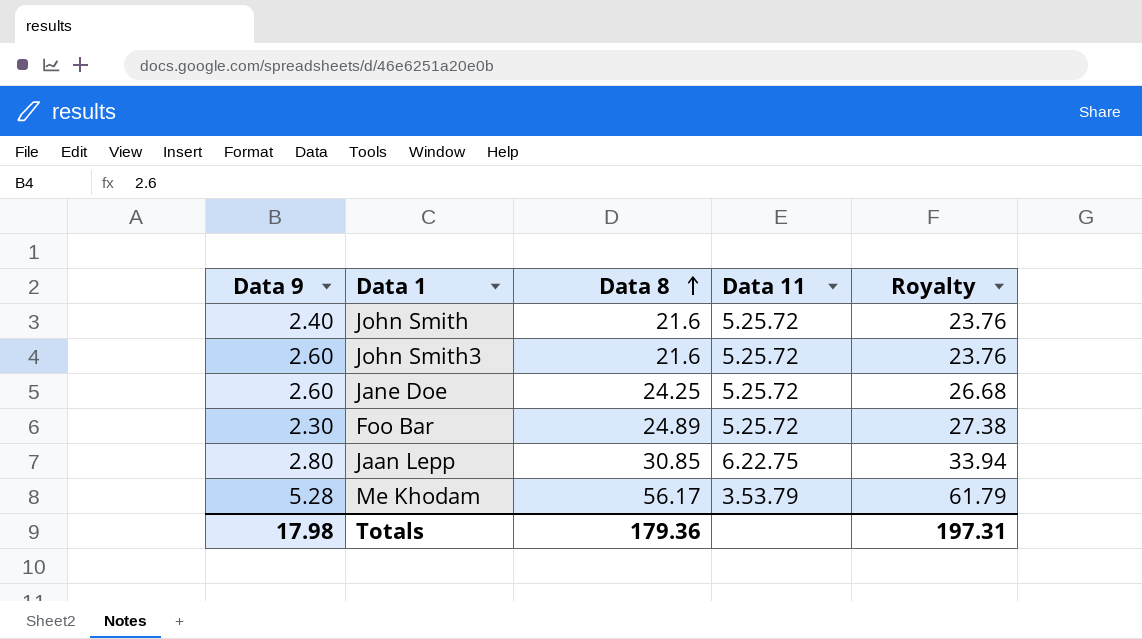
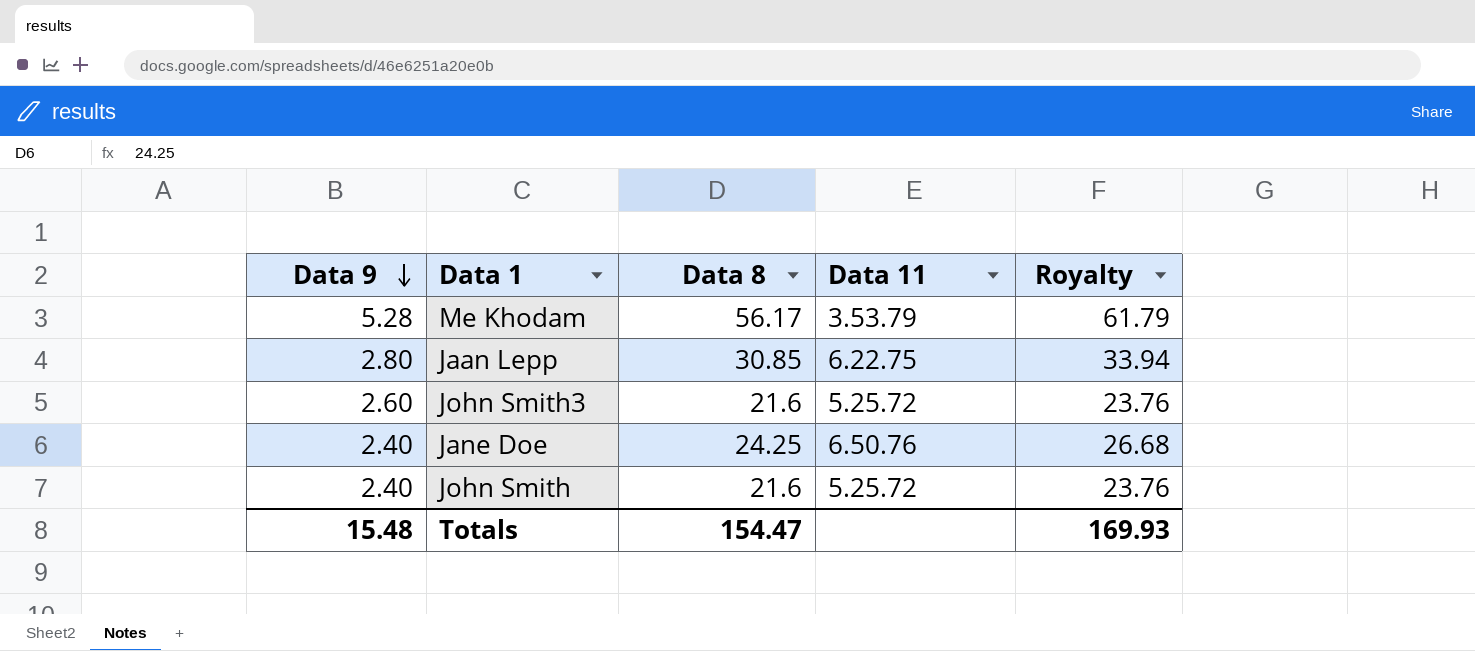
row order: Data 8 ascending -> Data 9 descending
row Foo Bar: 2.30 | 24.89 | 5.25.72 | 27.38 -> none
Jane Doe | Data 9: 2.60 -> 2.40
Jane Doe | Data 11: 5.25.72 -> 6.50.76
Totals | Data 9: 17.98 -> 15.48
Totals | Data 8: 179.36 -> 154.47
Totals | Royalty: 197.31 -> 169.93

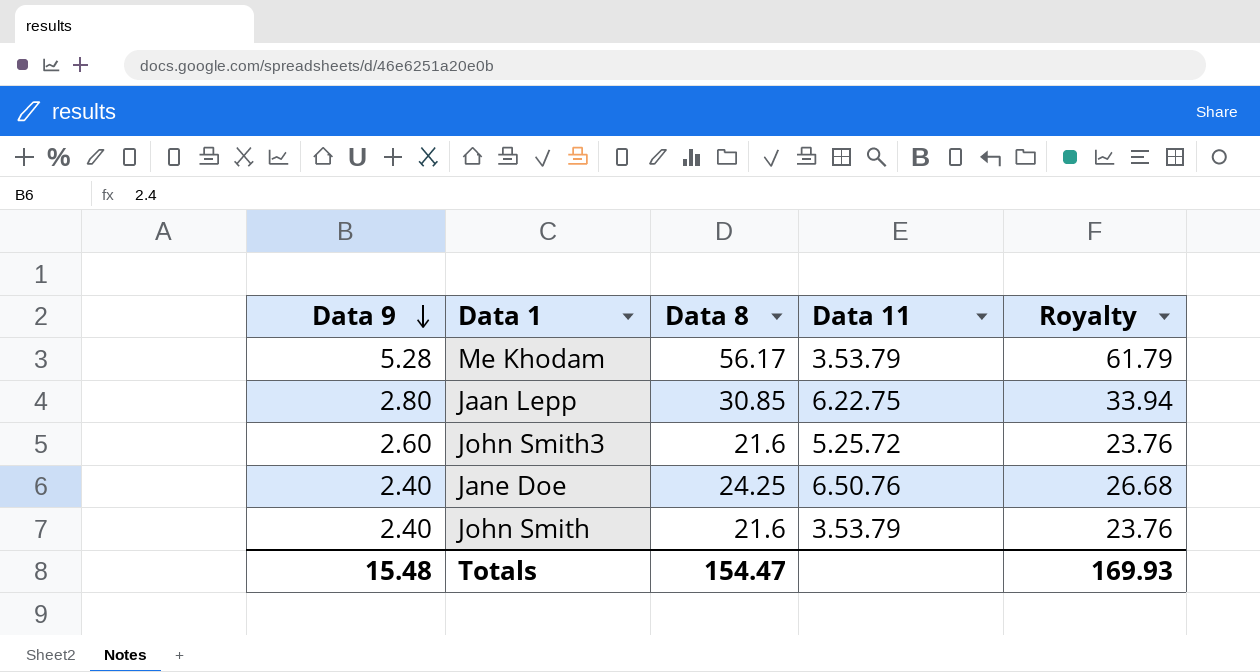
John Smith | Data 11: 5.25.72 -> 3.53.79

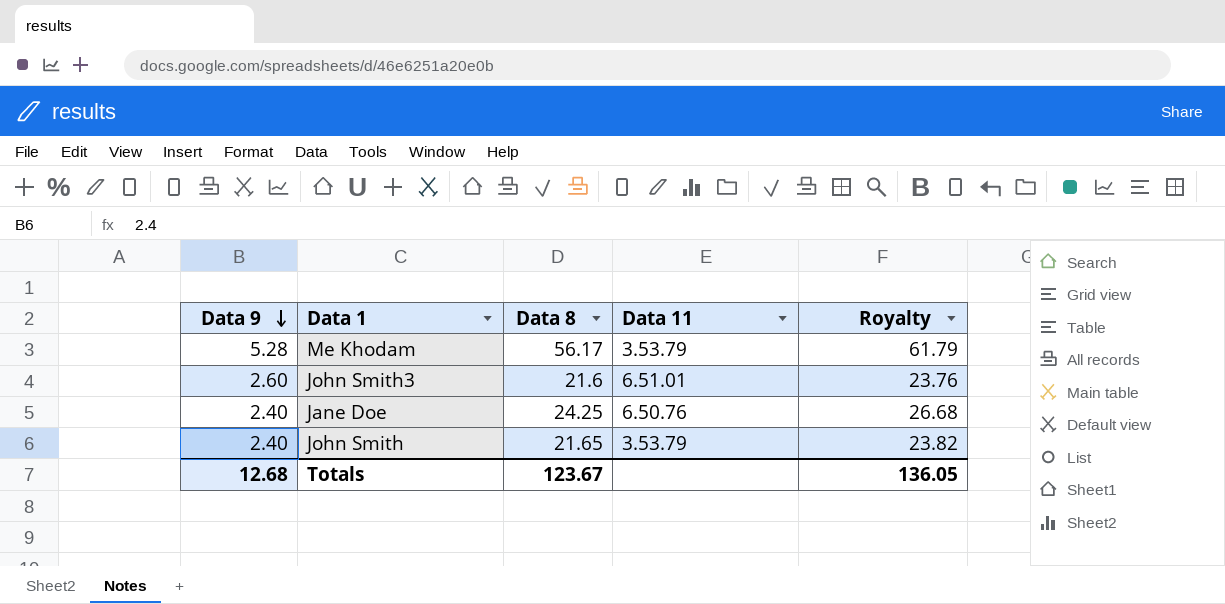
row Jaan Lepp: 2.80 | 30.85 | 6.22.75 | 33.94 -> none
John Smith3 | Data 11: 5.25.72 -> 6.51.01
John Smith | Data 8: 21.6 -> 21.65
John Smith | Royalty: 23.76 -> 23.82
Totals | Data 9: 15.48 -> 12.68
Totals | Data 8: 154.47 -> 123.67
Totals | Royalty: 169.93 -> 136.05

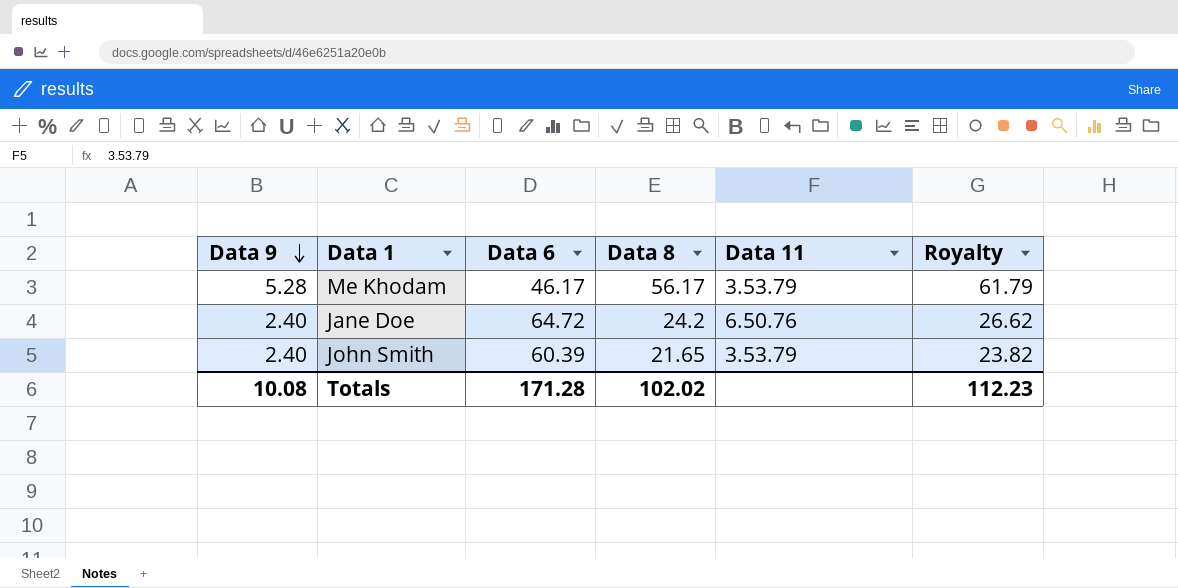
column Data 6 | position: none -> 3
row John Smith3: 2.60 | 21.6 | 6.51.01 | 23.76 -> none
Jane Doe | Data 8: 24.25 -> 24.2
Jane Doe | Royalty: 26.68 -> 26.62
Totals | Data 9: 12.68 -> 10.08
Totals | Data 8: 123.67 -> 102.02
Totals | Royalty: 136.05 -> 112.23

